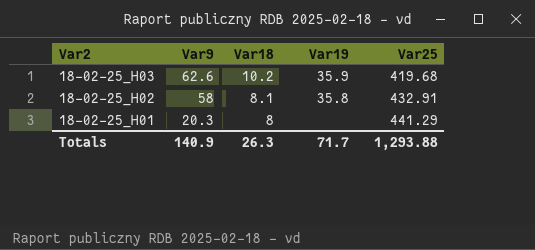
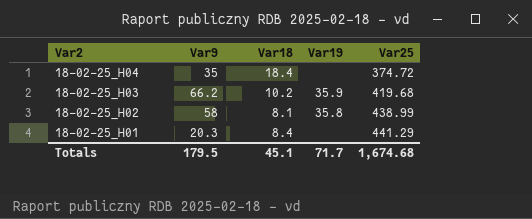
row 18-02-25_H04: none -> 35 | 18.4 | none | 374.72
18-02-25_H03 | Var9: 62.6 -> 66.2
18-02-25_H02 | Var25: 432.91 -> 438.99
18-02-25_H01 | Var18: 8 -> 8.4
Totals | Var9: 140.9 -> 179.5
Totals | Var18: 26.3 -> 45.1
Totals | Var25: 1,293.88 -> 1,674.68

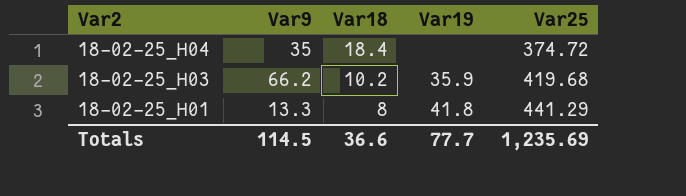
row 18-02-25_H02: 58 | 8.1 | 35.8 | 438.99 -> none
18-02-25_H01 | Var9: 20.3 -> 13.3
18-02-25_H01 | Var18: 8.4 -> 8
18-02-25_H01 | Var19: none -> 41.8
Totals | Var9: 179.5 -> 114.5
Totals | Var18: 45.1 -> 36.6
Totals | Var19: 71.7 -> 77.7
Totals | Var25: 1,674.68 -> 1,235.69

